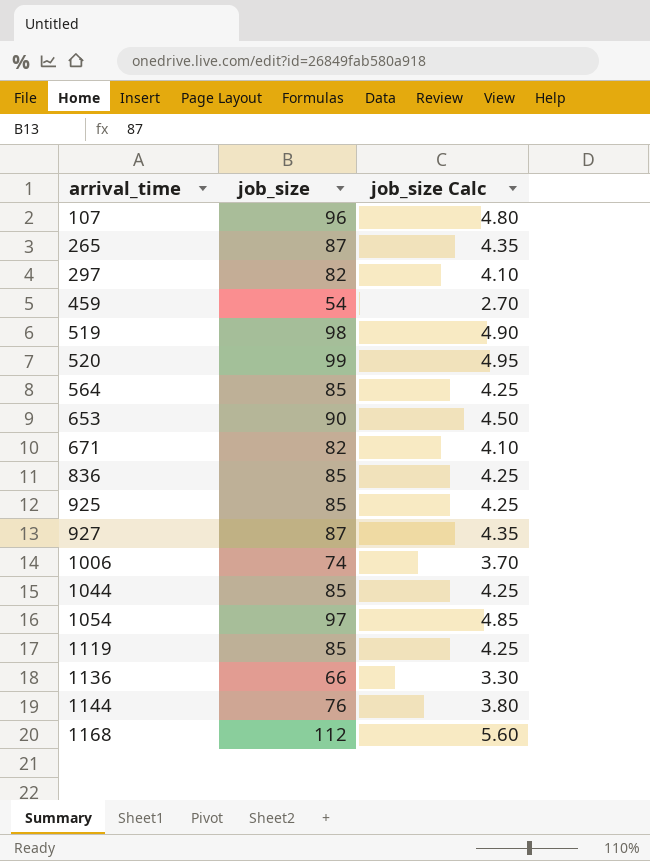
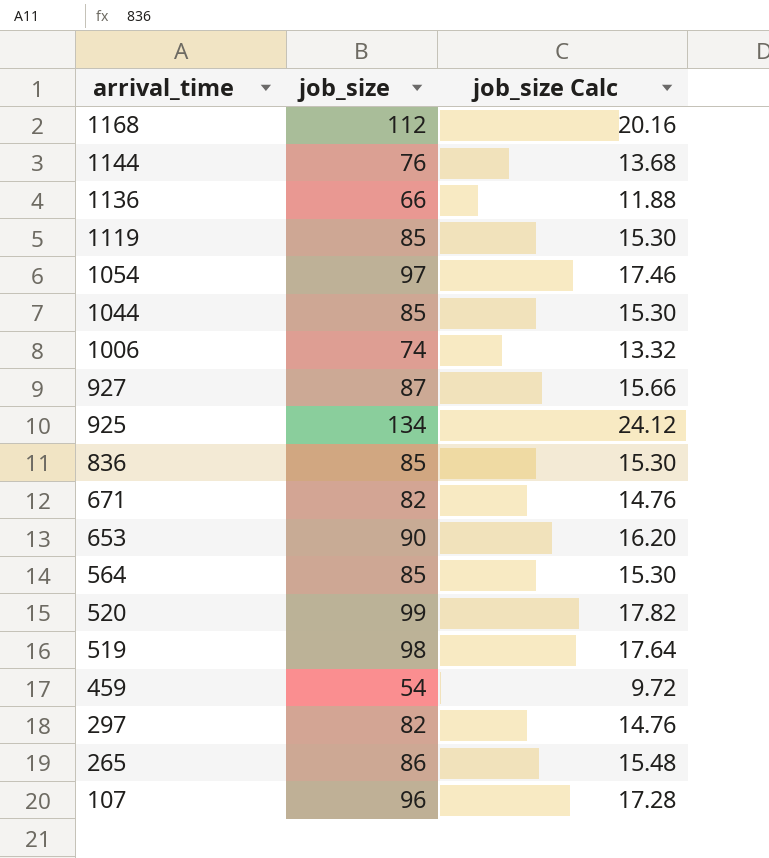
row order: arrival_time ascending -> arrival_time descending
column job_size Calc | formula: [job_size] * 0.05 -> [job_size] * 0.18
925 | job_size: 85 -> 134
265 | job_size: 87 -> 86

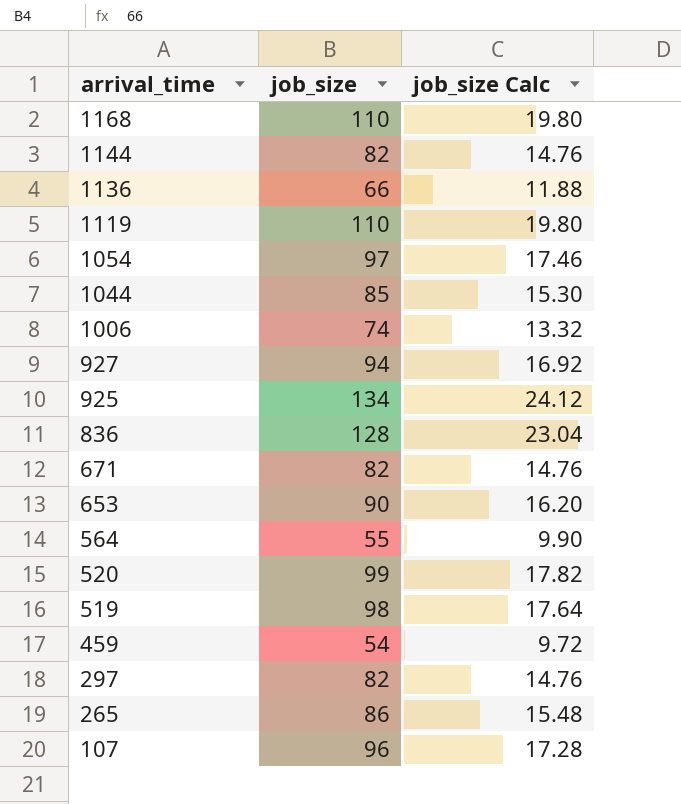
1168 | job_size: 112 -> 110
1168 | job_size Calc: 20.16 -> 19.80
1144 | job_size: 76 -> 82
1144 | job_size Calc: 13.68 -> 14.76
1119 | job_size: 85 -> 110
1119 | job_size Calc: 15.30 -> 19.80
927 | job_size: 87 -> 94
927 | job_size Calc: 15.66 -> 16.92
836 | job_size: 85 -> 128
836 | job_size Calc: 15.30 -> 23.04
564 | job_size: 85 -> 55
564 | job_size Calc: 15.30 -> 9.90

